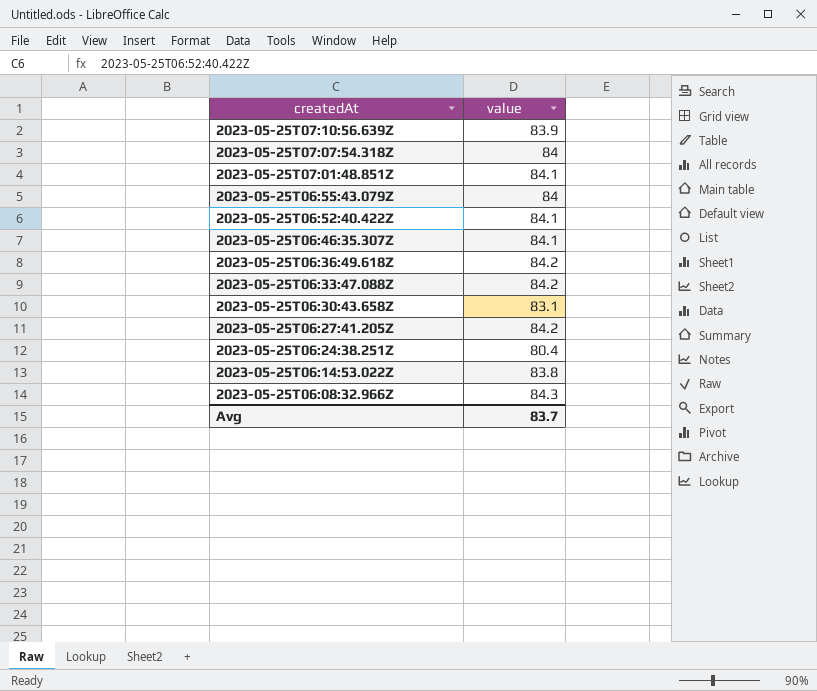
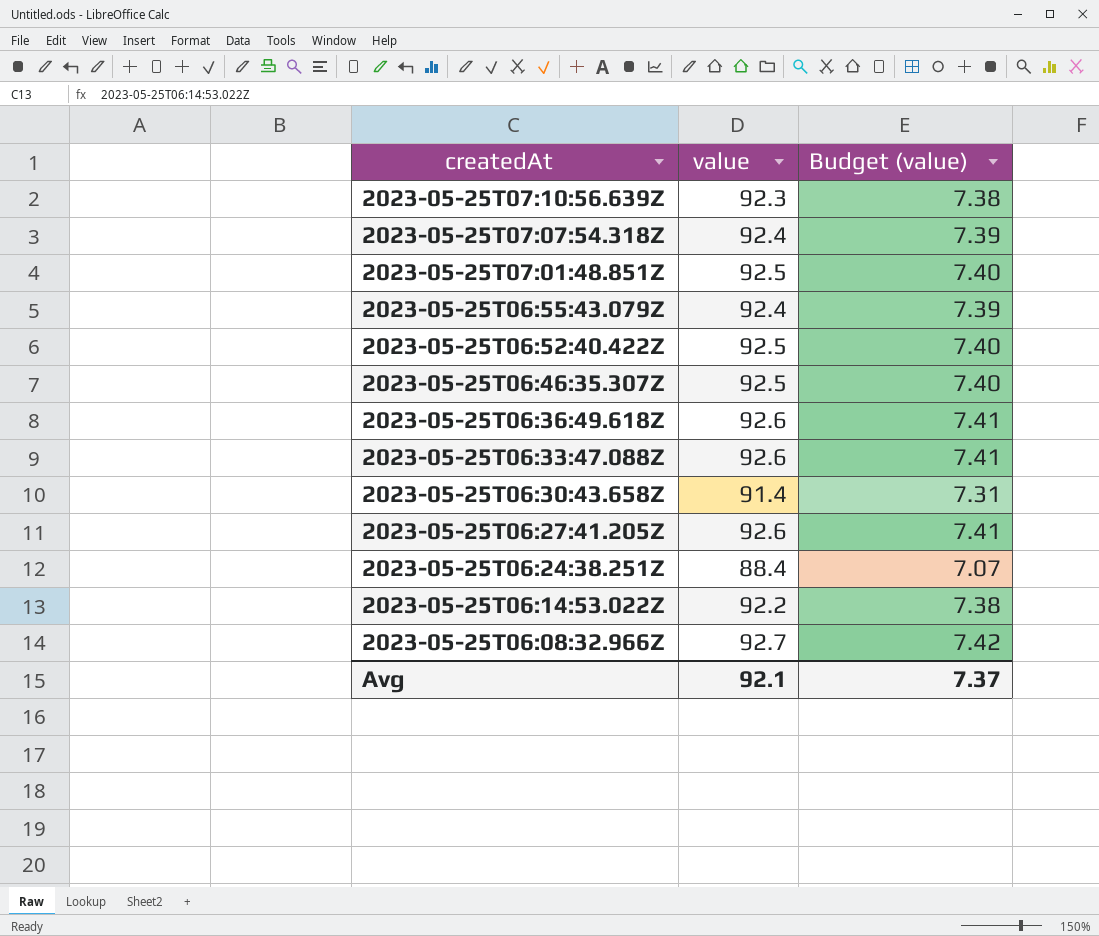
column Budget (value) | formula: none -> [value] * 0.08
2023-05-25T07:10:56.639Z | value: 83.9 -> 92.3
2023-05-25T07:07:54.318Z | value: 84 -> 92.4
2023-05-25T07:01:48.851Z | value: 84.1 -> 92.5
2023-05-25T06:55:43.079Z | value: 84 -> 92.4
2023-05-25T06:52:40.422Z | value: 84.1 -> 92.5
2023-05-25T06:46:35.307Z | value: 84.1 -> 92.5
2023-05-25T06:36:49.618Z | value: 84.2 -> 92.6
2023-05-25T06:33:47.088Z | value: 84.2 -> 92.6
2023-05-25T06:30:43.658Z | value: 83.1 -> 91.4
2023-05-25T06:27:41.205Z | value: 84.2 -> 92.6
2023-05-25T06:24:38.251Z | value: 80.4 -> 88.4
2023-05-25T06:14:53.022Z | value: 83.8 -> 92.2
2023-05-25T06:08:32.966Z | value: 84.3 -> 92.7
Avg | value: 83.7 -> 92.1

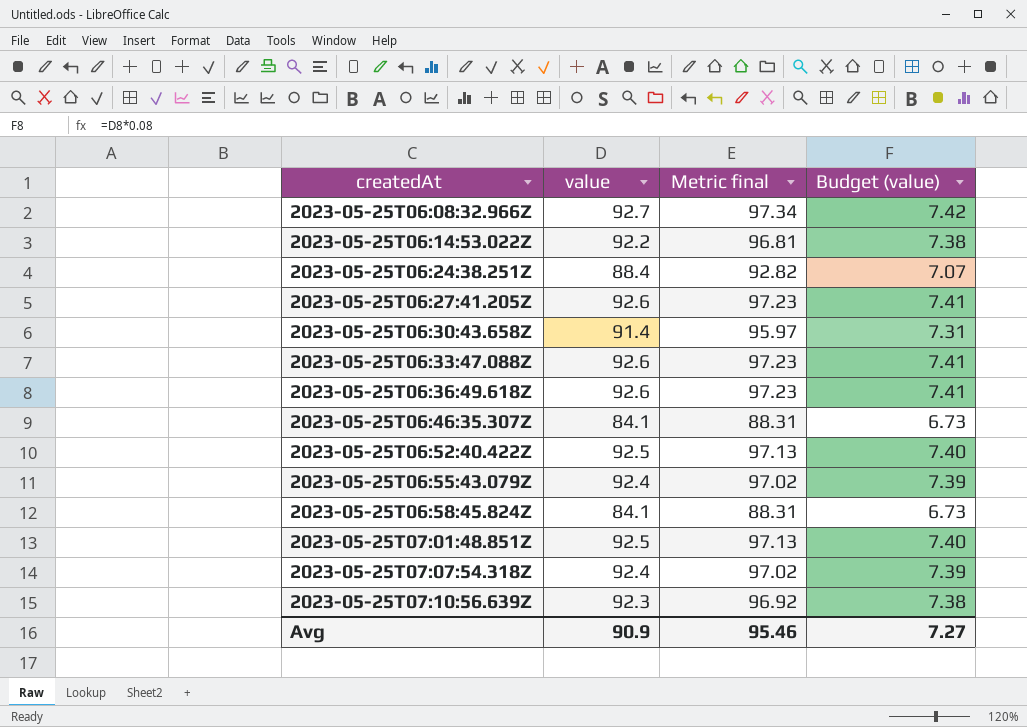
row order: createdAt descending -> createdAt ascending
column Metric final | formula: none -> [value] * 1.05
2023-05-25T06:46:35.307Z | value: 92.5 -> 84.1
2023-05-25T06:46:35.307Z | Budget (value): 7.40 -> 6.73
row 2023-05-25T06:58:45.824Z: none -> 84.1 | 88.31 | 6.73
Avg | value: 92.1 -> 90.9
Avg | Budget (value): 7.37 -> 7.27

